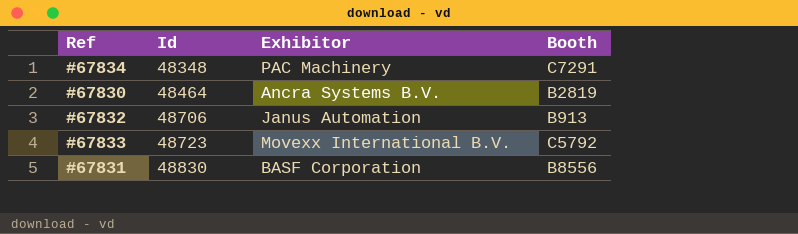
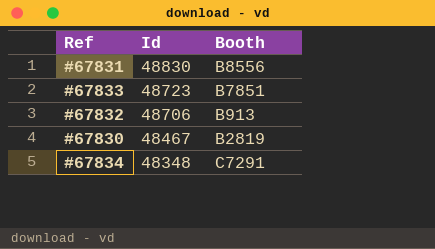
row order: Id ascending -> Id descending
column Exhibitor | position: 3 -> none
#67833 | Booth: C5792 -> B7851
#67830 | Id: 48464 -> 48467

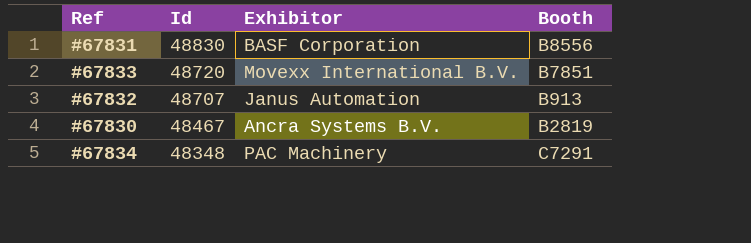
column Exhibitor | position: none -> 3
#67833 | Id: 48723 -> 48720
#67832 | Id: 48706 -> 48707

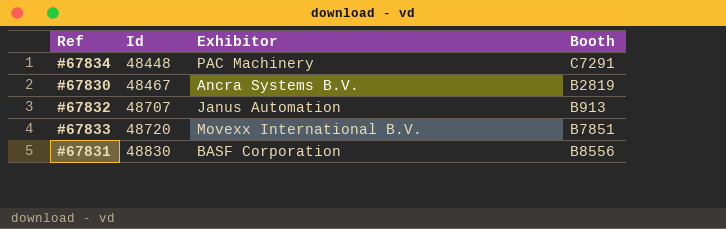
row order: Id descending -> Id ascending
#67834 | Id: 48348 -> 48448

